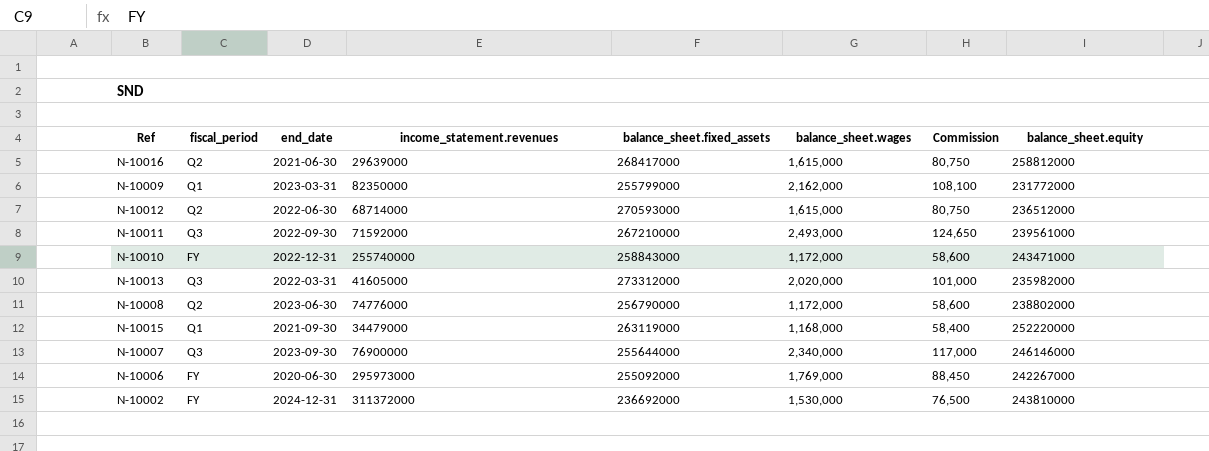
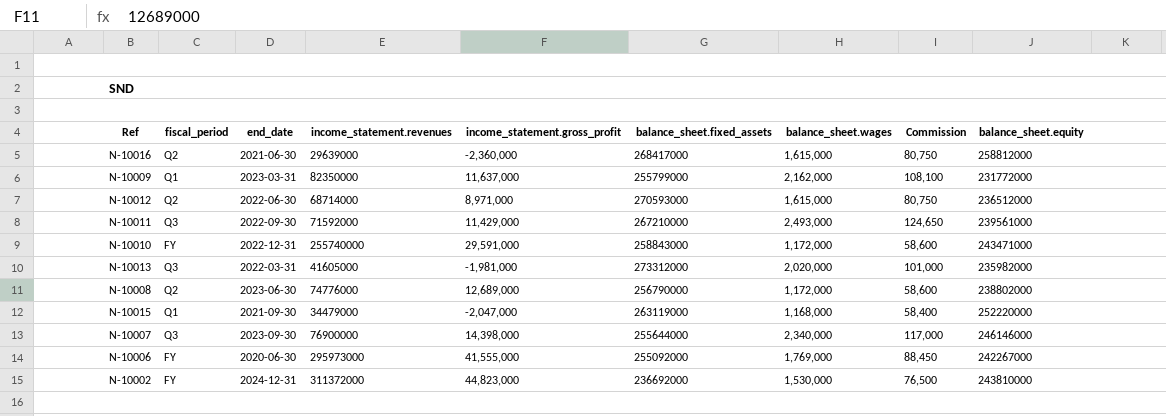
column income_statement.gross_profit | position: none -> 5

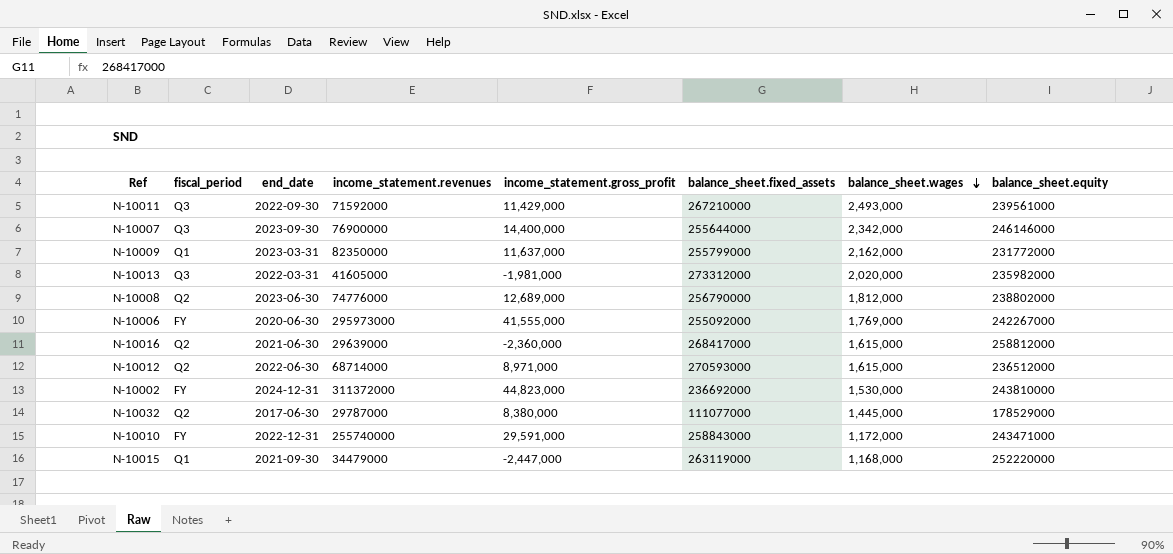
row order: none -> balance_sheet.wages descending
column Commission | formula: [balance_sheet.wages] * 0.05 -> none
N-10007 | income_statement.gross_profit: 14,398,000 -> 14,400,000
N-10007 | balance_sheet.wages: 2,340,000 -> 2,342,000
N-10008 | balance_sheet.wages: 1,172,000 -> 1,812,000
row N-10032: none -> Q2 | 2017-06-30 | 29787000 | 8,380,000 | 111077000 | 1,445,000 | 178529000
N-10015 | income_statement.gross_profit: -2,047,000 -> -2,447,000

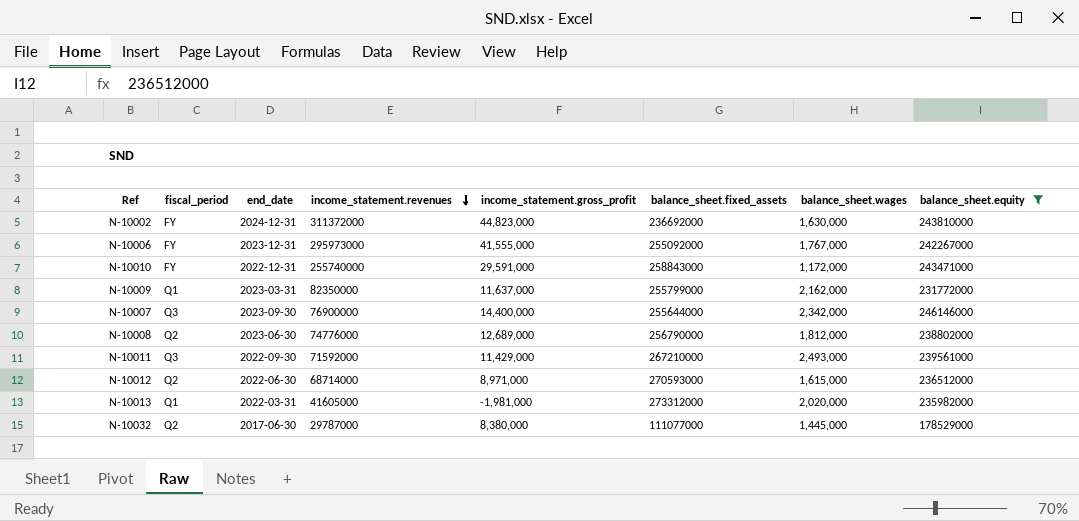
filter: none -> balance_sheet.equity <= 246146000
row order: balance_sheet.wages descending -> income_statement.revenues descending
N-10002 | balance_sheet.wages: 1,530,000 -> 1,630,000
N-10006 | end_date: 2020-06-30 -> 2023-12-31
N-10006 | balance_sheet.wages: 1,769,000 -> 1,767,000
N-10013 | fiscal_period: Q3 -> Q1

